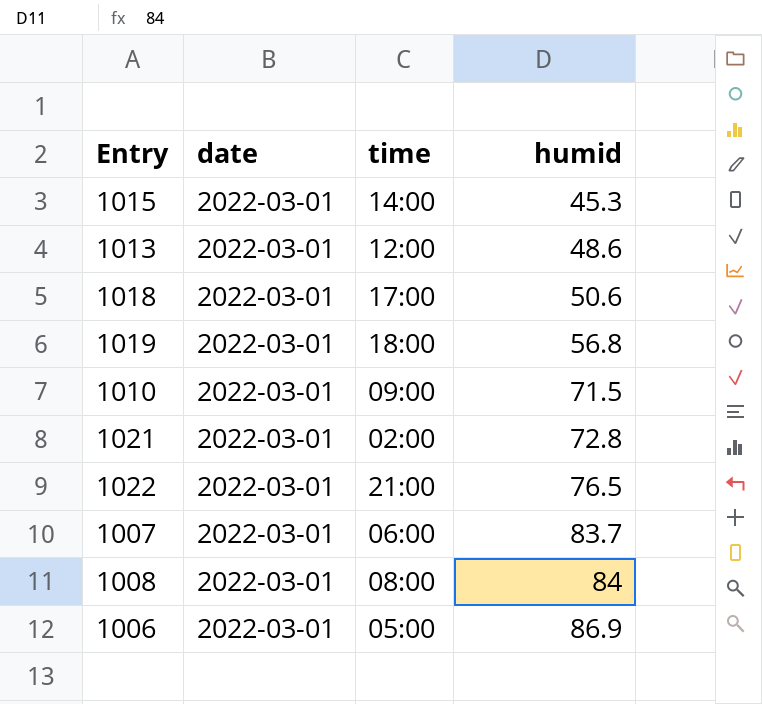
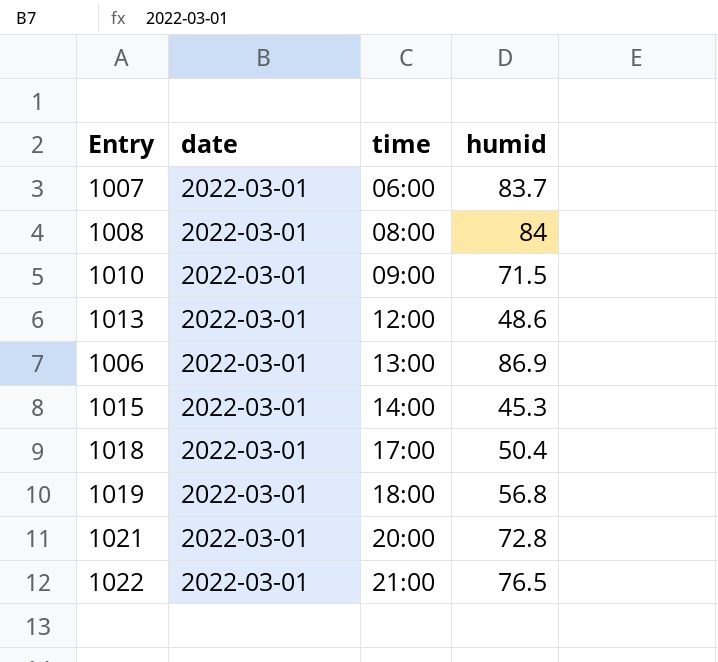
row order: humid ascending -> time ascending
1006 | time: 05:00 -> 13:00
1018 | humid: 50.6 -> 50.4
1021 | time: 02:00 -> 20:00

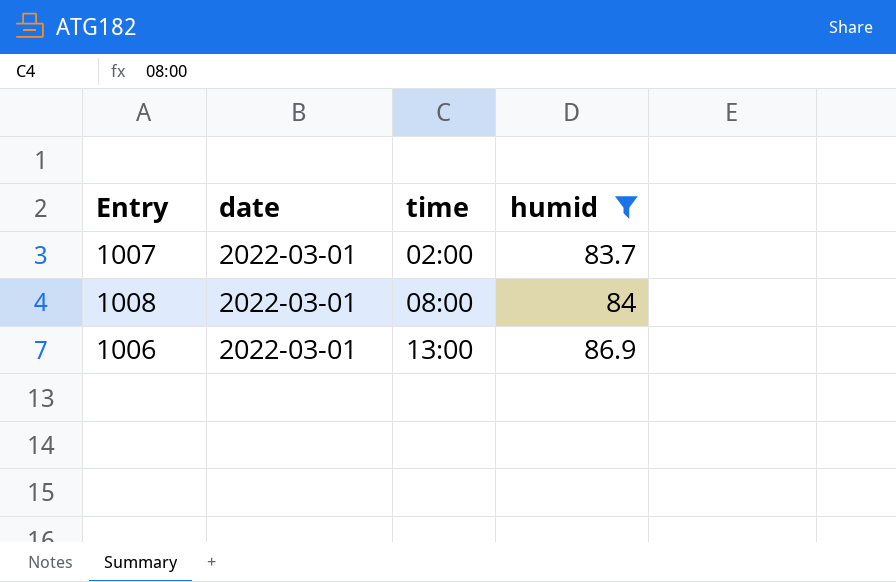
filter: none -> humid >= 83.7
1007 | time: 06:00 -> 02:00

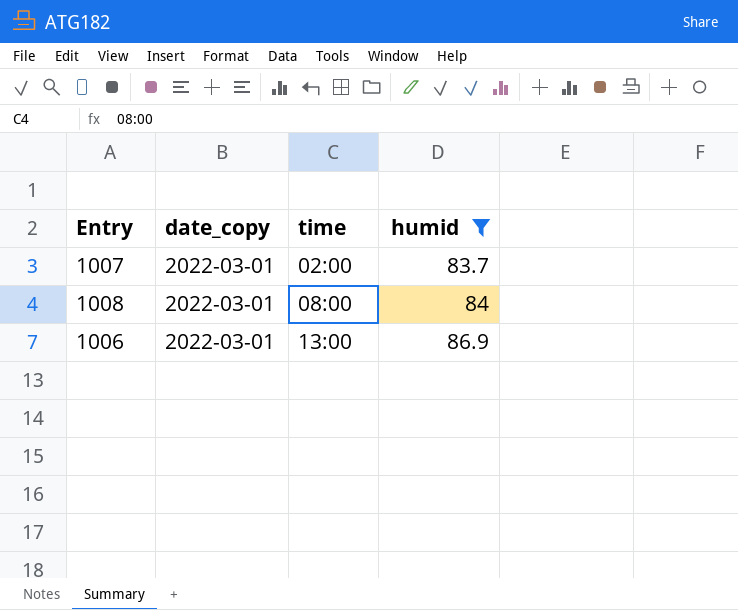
column name: date -> date_copy

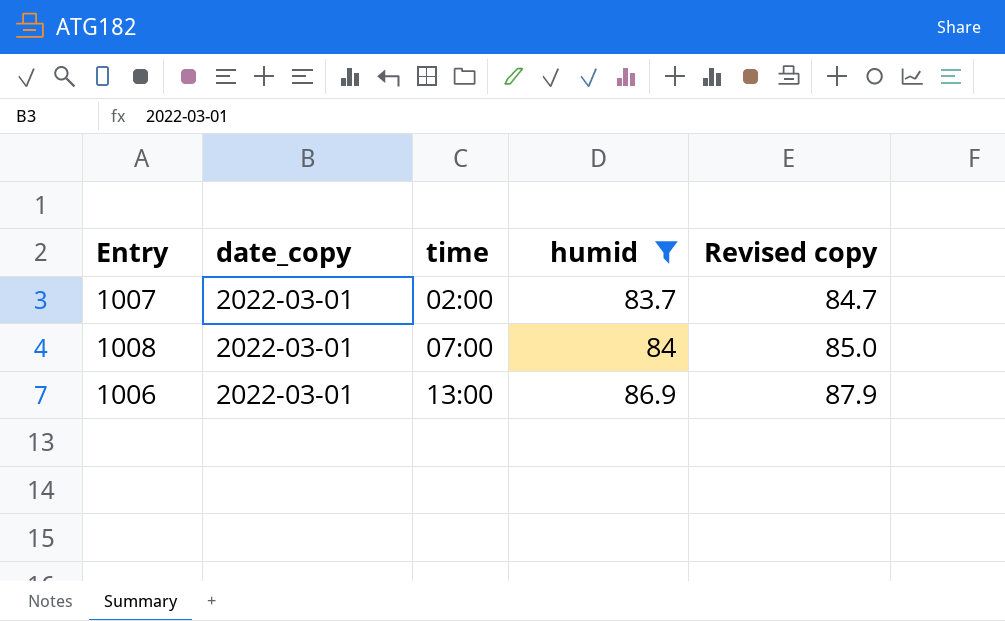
column Revised copy | formula: none -> [humid] + 1
1008 | time: 08:00 -> 07:00

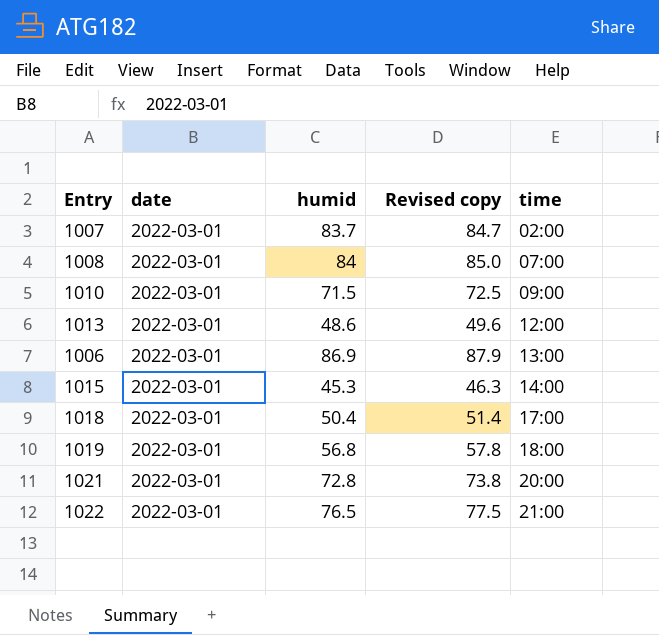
filter: humid >= 83.7 -> none
column name: date_copy -> date
column time | position: 3 -> 5

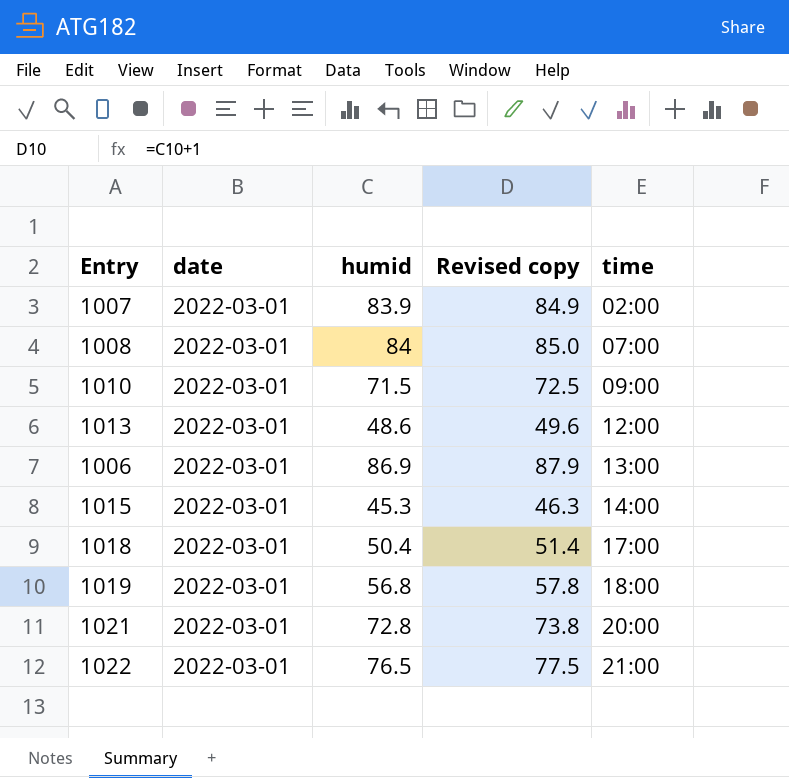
1007 | humid: 83.7 -> 83.9
1007 | Revised copy: 84.7 -> 84.9

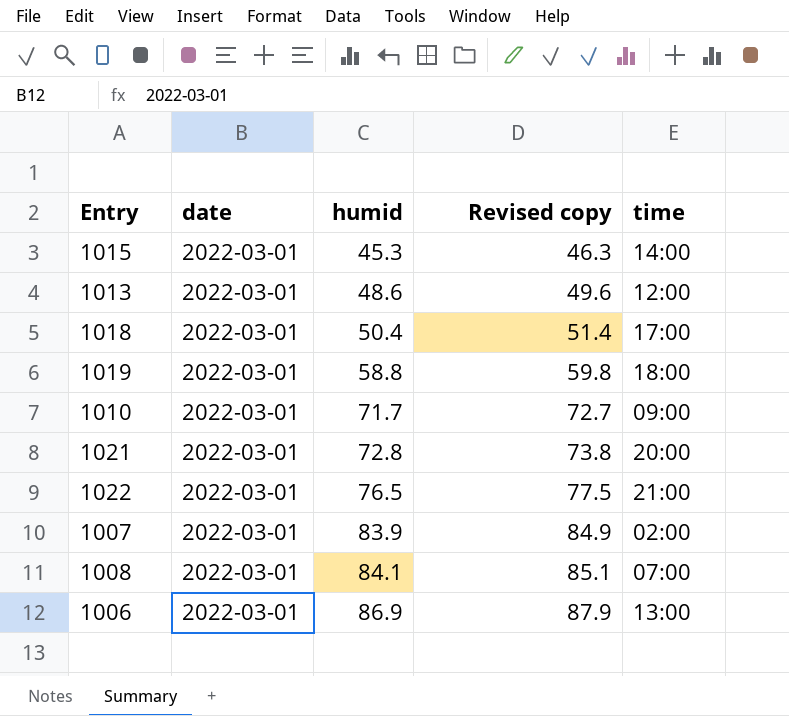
row order: time ascending -> humid ascending
1019 | humid: 56.8 -> 58.8
1019 | Revised copy: 57.8 -> 59.8
1010 | humid: 71.5 -> 71.7
1010 | Revised copy: 72.5 -> 72.7
1008 | humid: 84 -> 84.1
1008 | Revised copy: 85.0 -> 85.1

